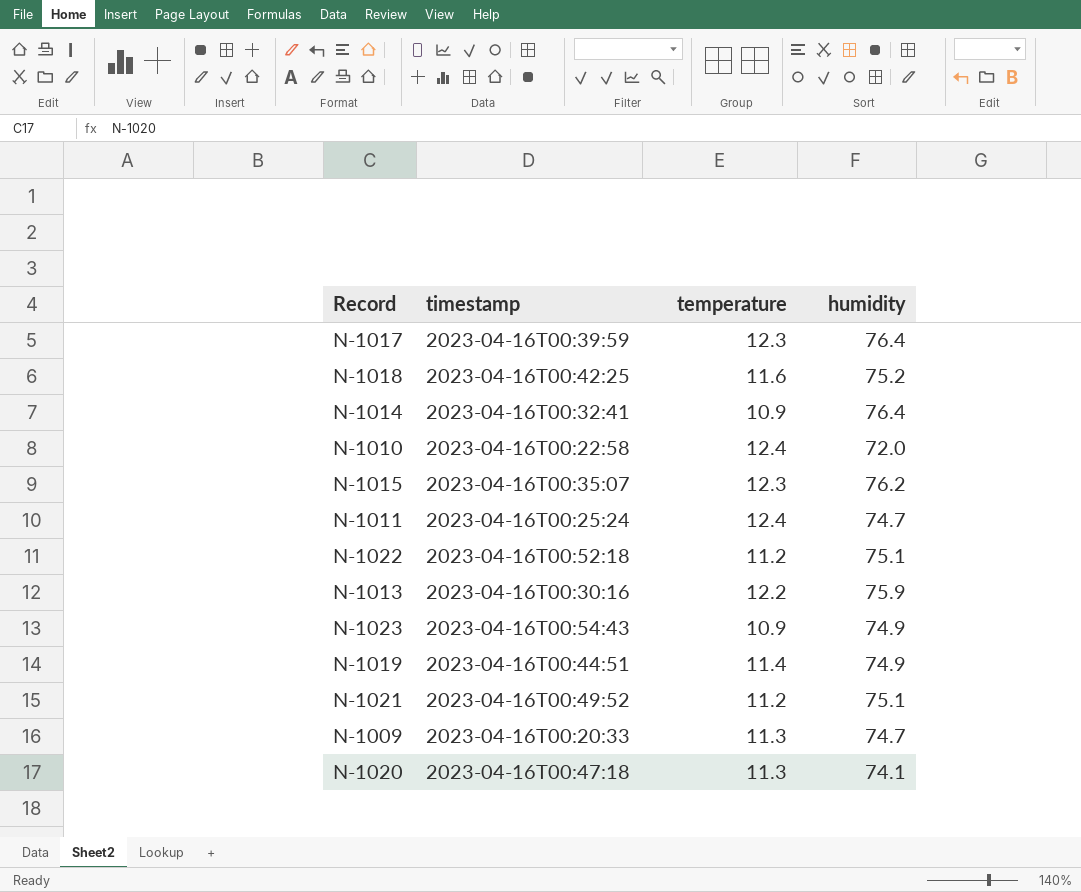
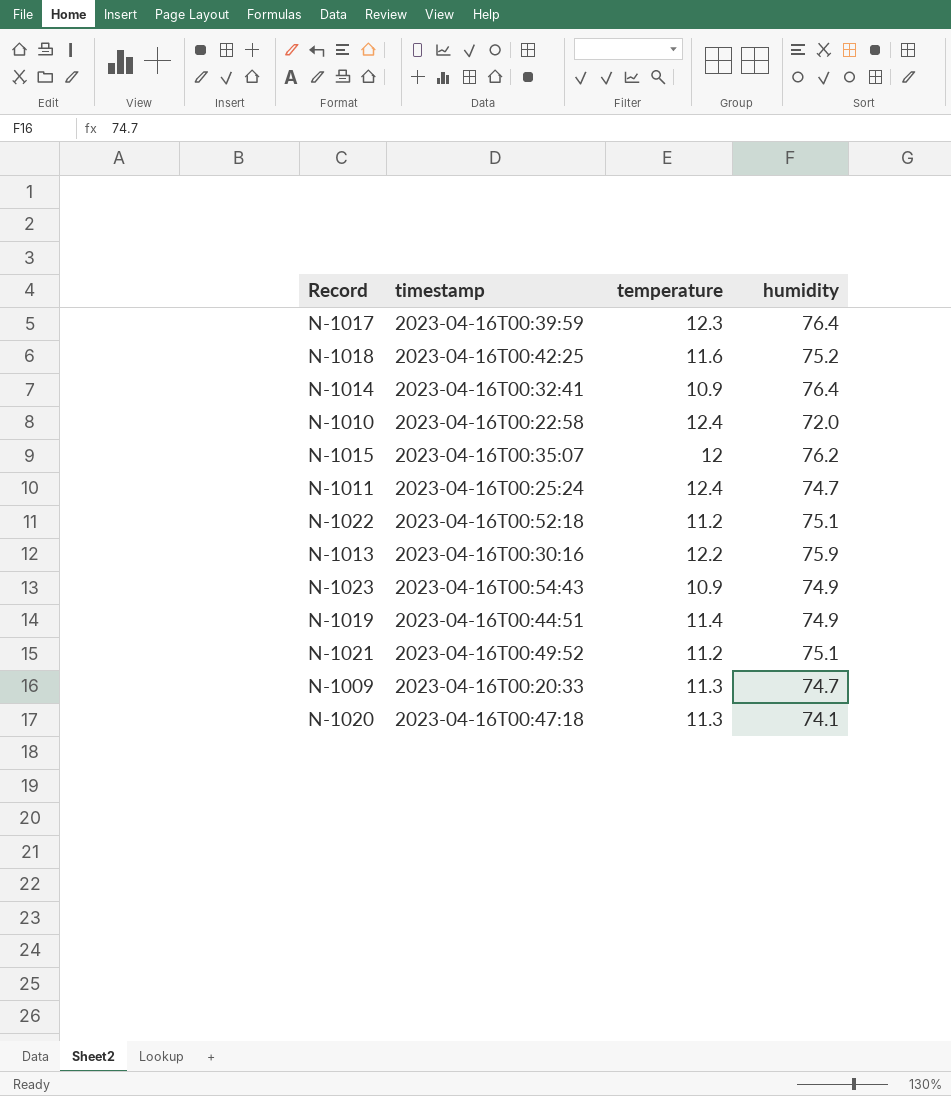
N-1015 | temperature: 12.3 -> 12

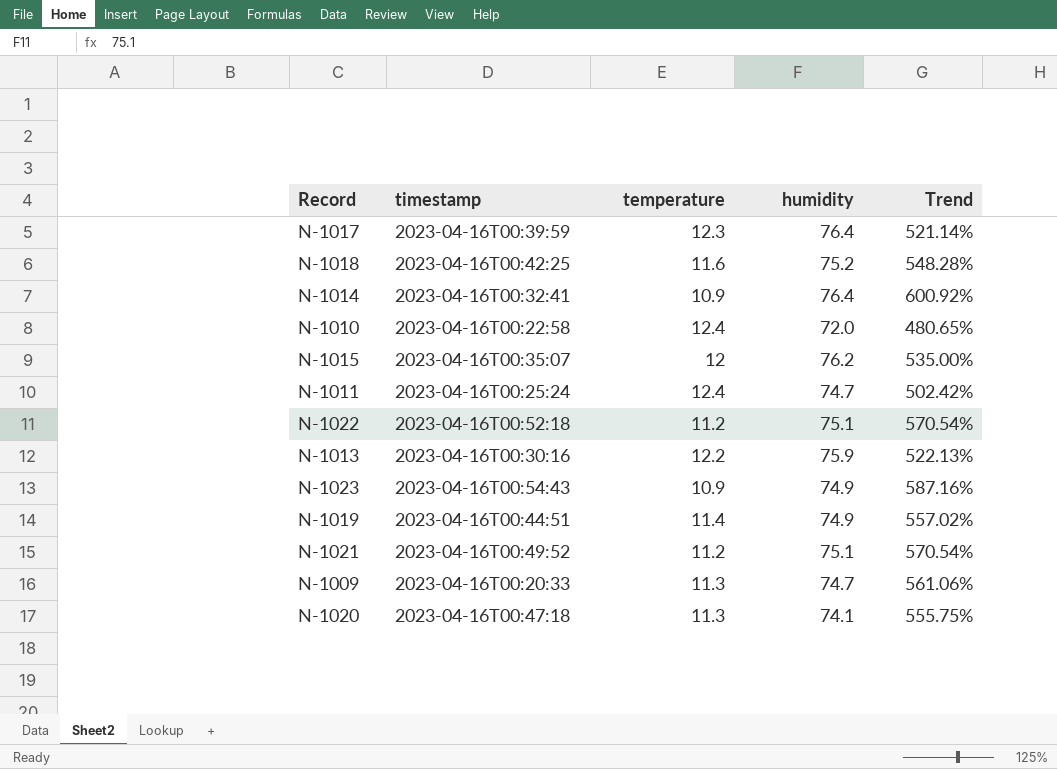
column Trend | formula: none -> ([humidity] - [temperature]) / [temperature]

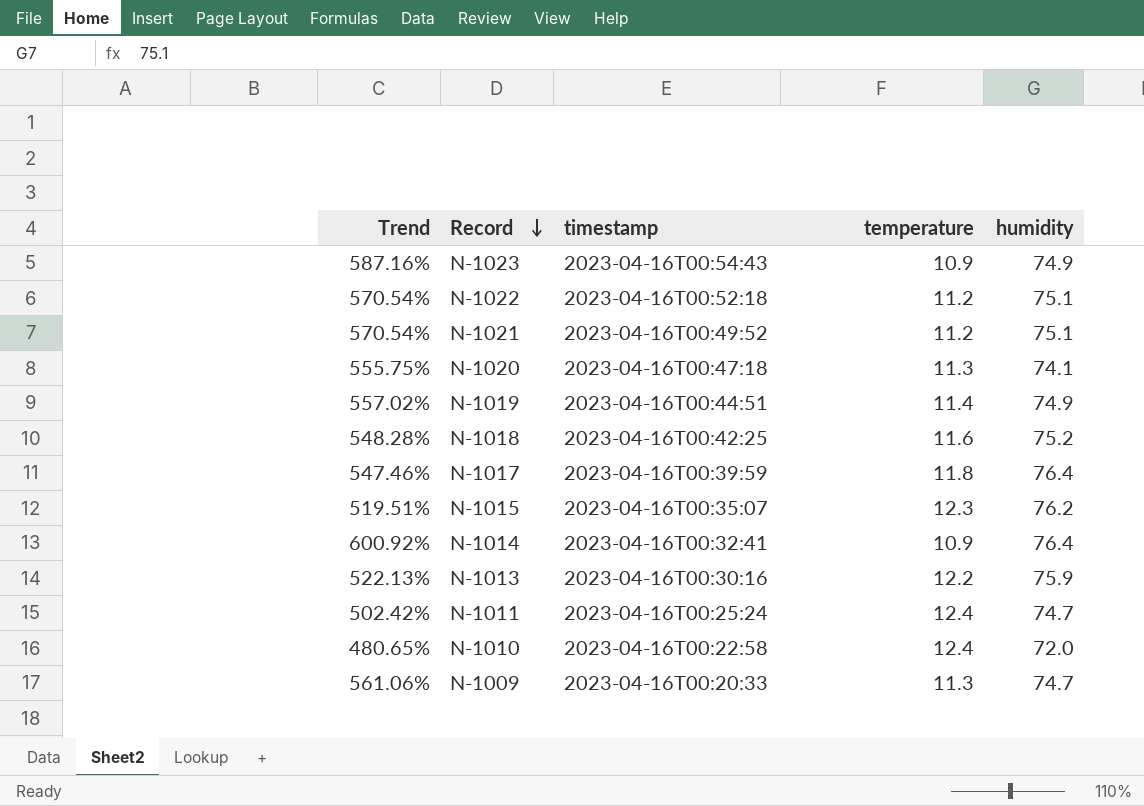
row order: none -> Record descending
column Trend | position: 5 -> 1
N-1017 | Trend: 521.14% -> 547.46%
N-1017 | temperature: 12.3 -> 11.8
N-1015 | Trend: 535.00% -> 519.51%
N-1015 | temperature: 12 -> 12.3

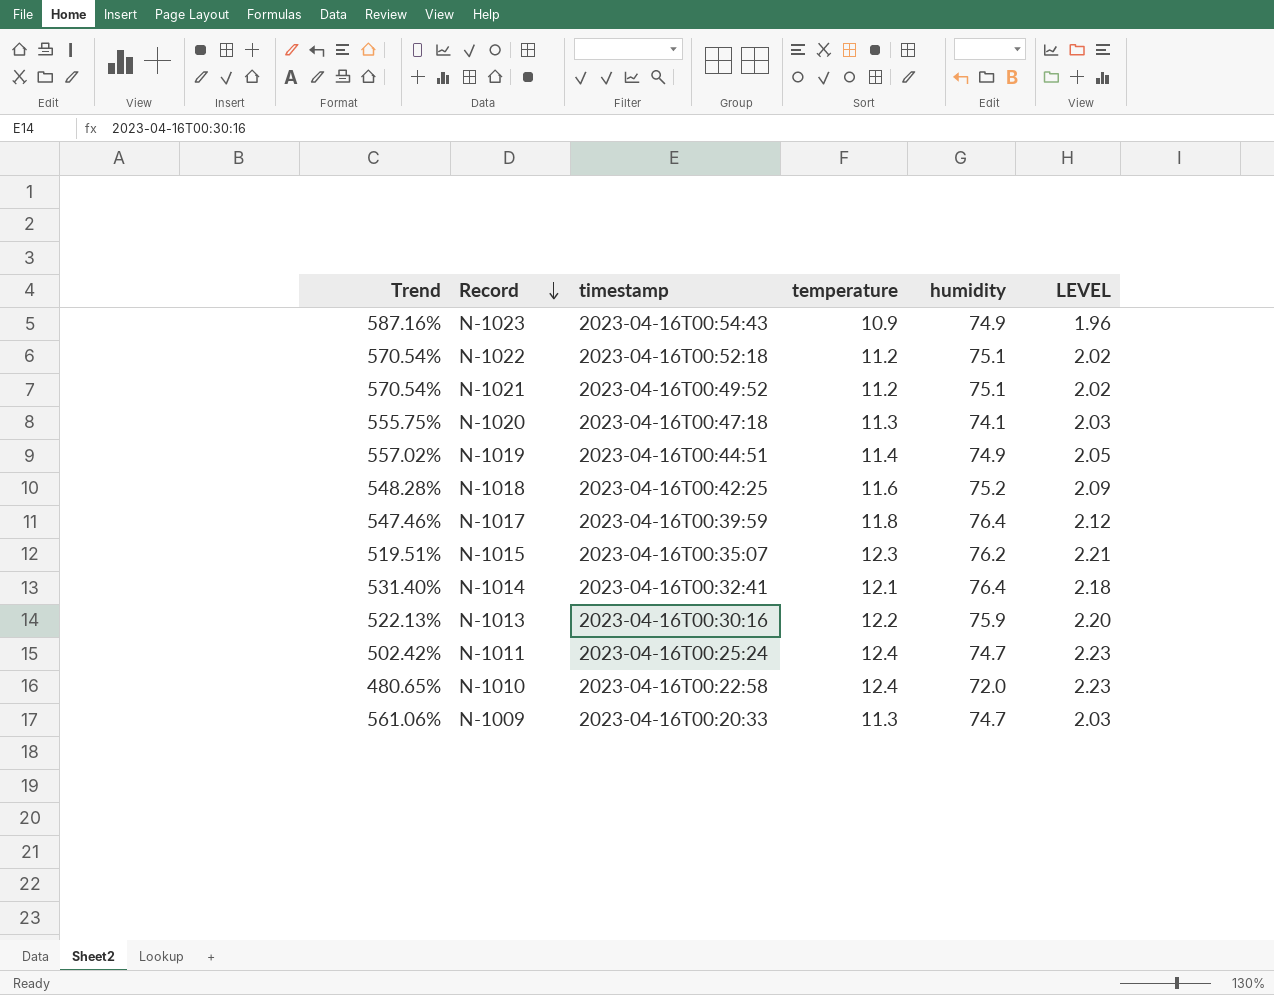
column LEVEL | formula: none -> [temperature] * 0.18
N-1014 | Trend: 600.92% -> 531.40%
N-1014 | temperature: 10.9 -> 12.1

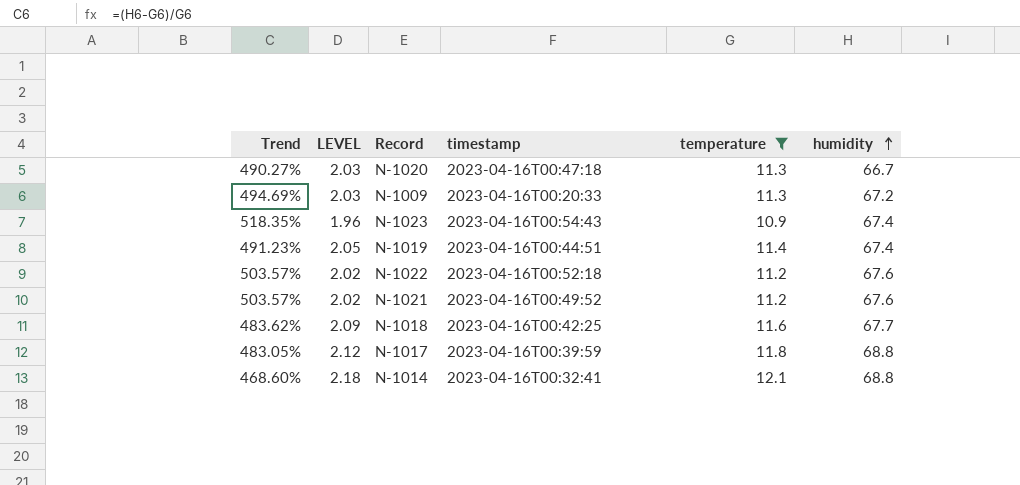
filter: none -> temperature <= 12.1
row order: Record descending -> humidity ascending
column LEVEL | position: 6 -> 2
N-1020 | Trend: 555.75% -> 490.27%
N-1020 | humidity: 74.1 -> 66.7
N-1009 | Trend: 561.06% -> 494.69%
N-1009 | humidity: 74.7 -> 67.2
N-1023 | Trend: 587.16% -> 518.35%
N-1023 | humidity: 74.9 -> 67.4
N-1019 | Trend: 557.02% -> 491.23%
N-1019 | humidity: 74.9 -> 67.4
N-1022 | Trend: 570.54% -> 503.57%
N-1022 | humidity: 75.1 -> 67.6
N-1021 | Trend: 570.54% -> 503.57%
N-1021 | humidity: 75.1 -> 67.6
N-1018 | Trend: 548.28% -> 483.62%
N-1018 | humidity: 75.2 -> 67.7
N-1017 | Trend: 547.46% -> 483.05%
N-1017 | humidity: 76.4 -> 68.8
N-1014 | Trend: 531.40% -> 468.60%
N-1014 | humidity: 76.4 -> 68.8

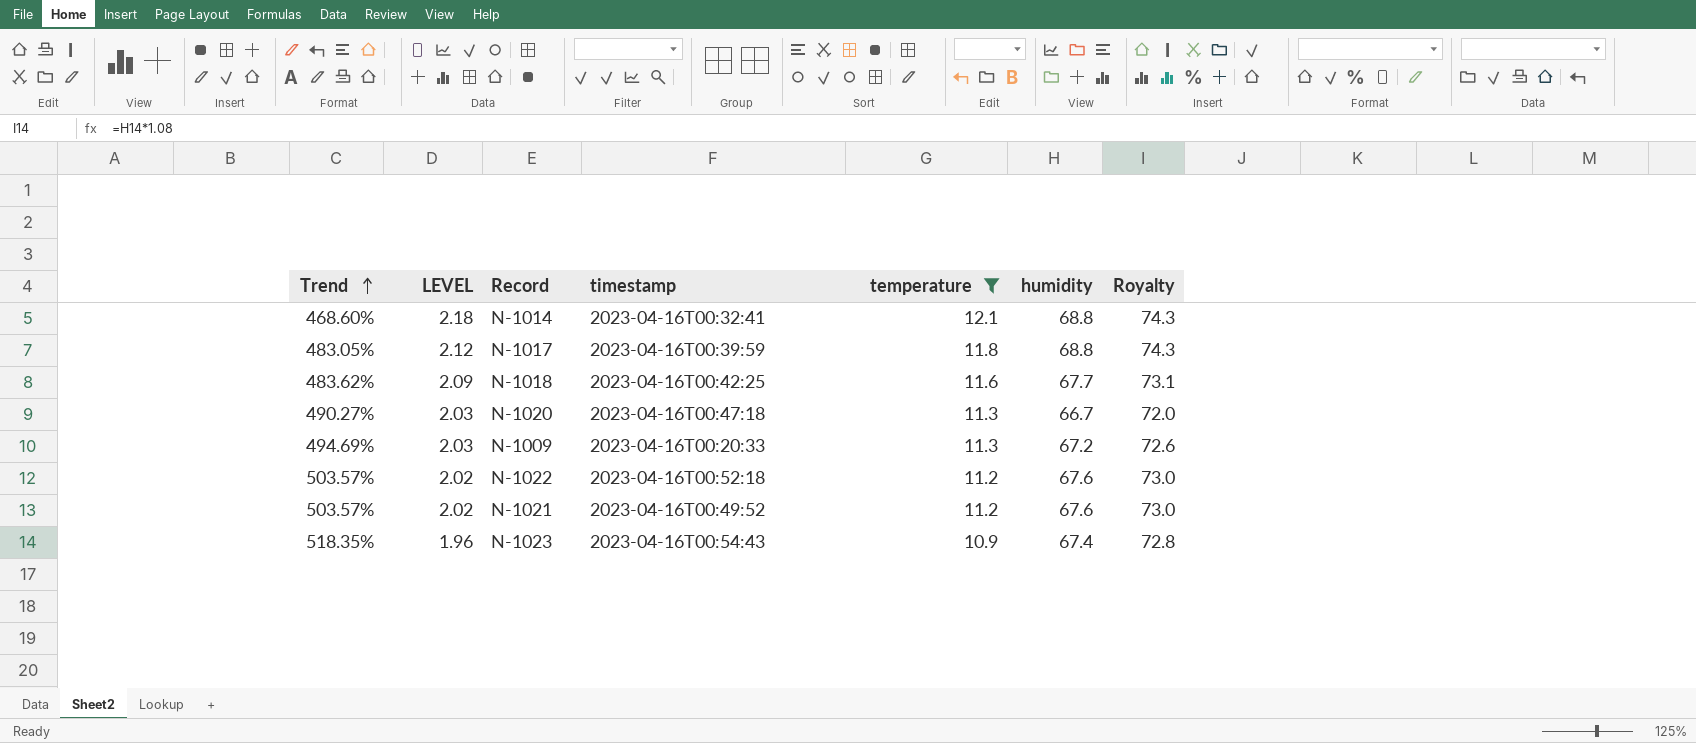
row order: humidity ascending -> Trend ascending
column Royalty | formula: none -> [humidity] * 1.08
row N-1019: 491.23% | 2.05 | 2023-04-16T00:44:51 | 11.4 | 67.4 -> none

